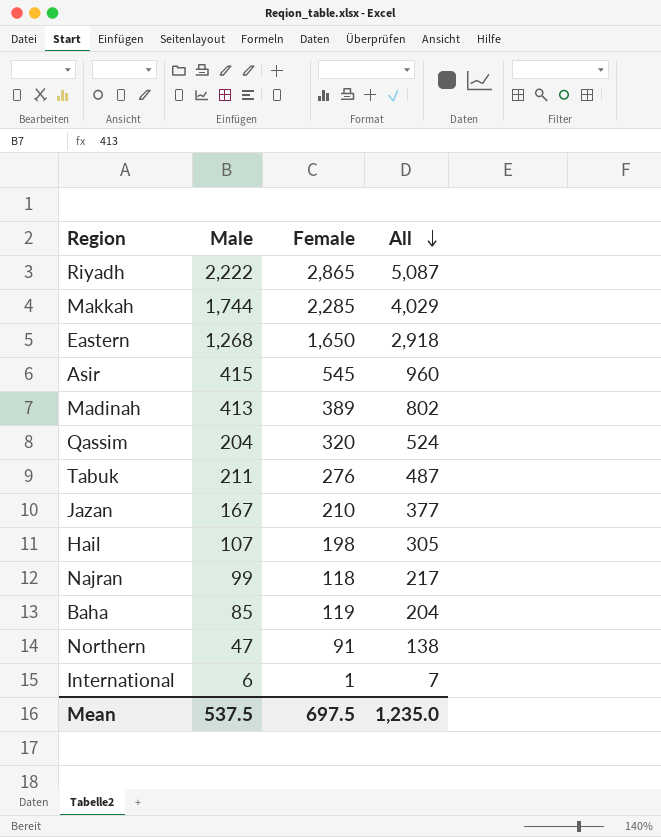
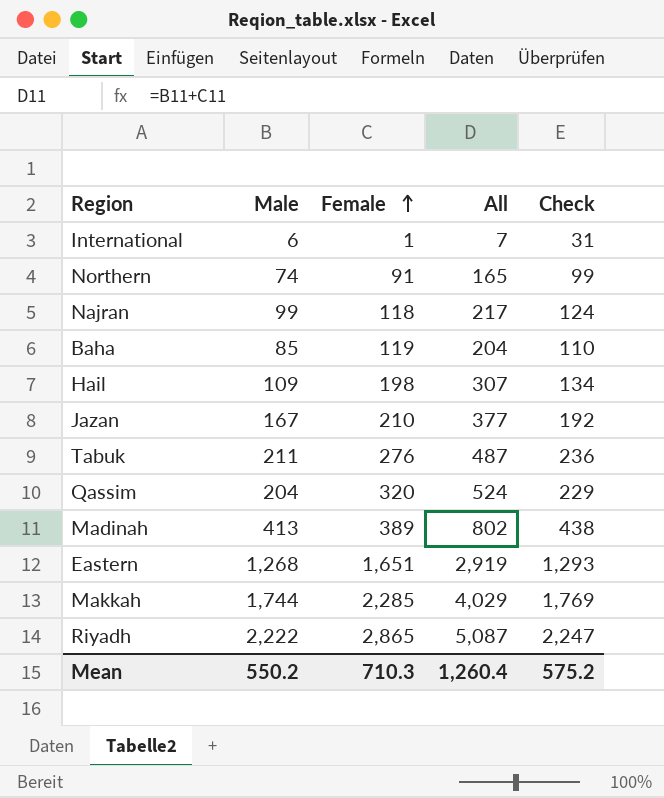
row order: All descending -> Female ascending
column Check | formula: none -> [Male] + 25
row Asir: 415 | 545 | 960 -> none
Northern | Male: 47 -> 74
Northern | All: 138 -> 165
Hail | Male: 107 -> 109
Hail | All: 305 -> 307
Eastern | Female: 1,650 -> 1,651
Eastern | All: 2,918 -> 2,919
Mean | Male: 537.5 -> 550.2
Mean | Female: 697.5 -> 710.3
Mean | All: 1,235.0 -> 1,260.4

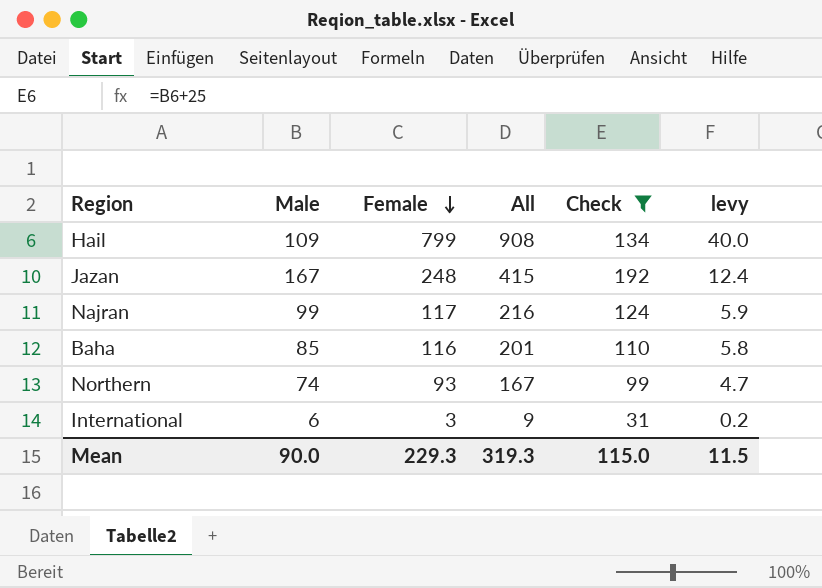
filter: none -> Check <= 192
row order: Female ascending -> Female descending
column levy | formula: none -> [Female] * 0.05
Hail | Female: 198 -> 799
Hail | All: 307 -> 908
Jazan | Female: 210 -> 248
Jazan | All: 377 -> 415
Najran | Female: 118 -> 117
Najran | All: 217 -> 216
Baha | Female: 119 -> 116
Baha | All: 204 -> 201
Northern | Female: 91 -> 93
Northern | All: 165 -> 167
International | Female: 1 -> 3
International | All: 7 -> 9
Mean | Male: 550.2 -> 90.0
Mean | Female: 710.3 -> 229.3
Mean | All: 1,260.4 -> 319.3
Mean | Check: 575.2 -> 115.0

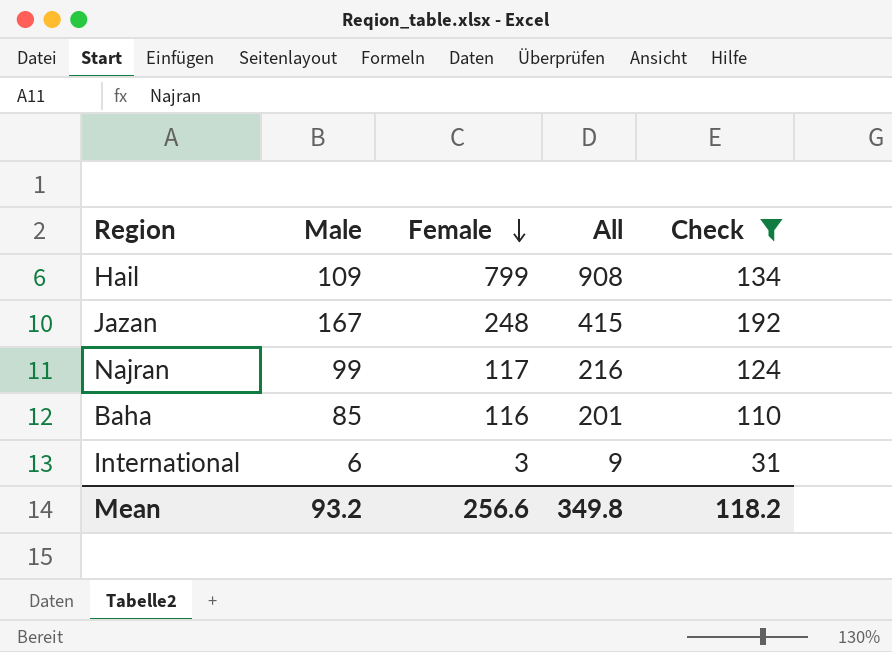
column levy | formula: [Female] * 0.05 -> none
row Northern: 74 | 93 | 167 | 99 | 4.7 -> none
Mean | Male: 90.0 -> 93.2
Mean | Female: 229.3 -> 256.6
Mean | All: 319.3 -> 349.8
Mean | Check: 115.0 -> 118.2

